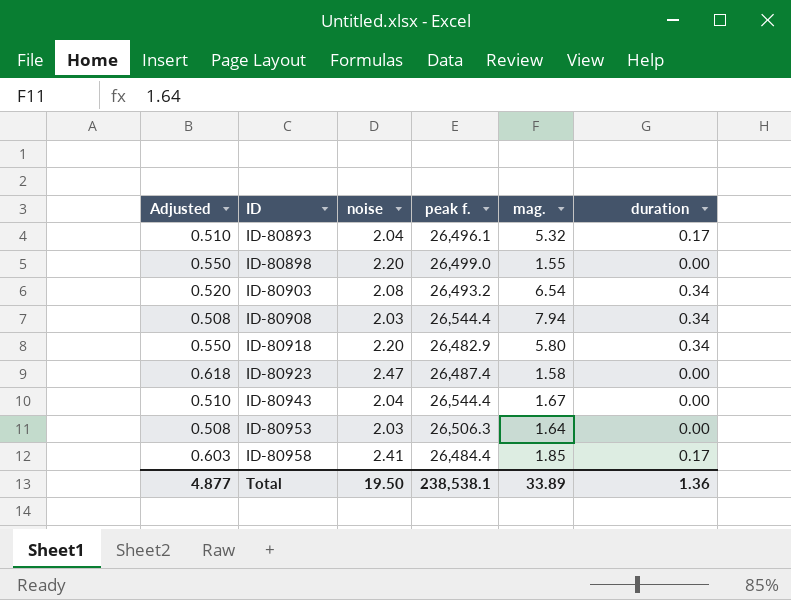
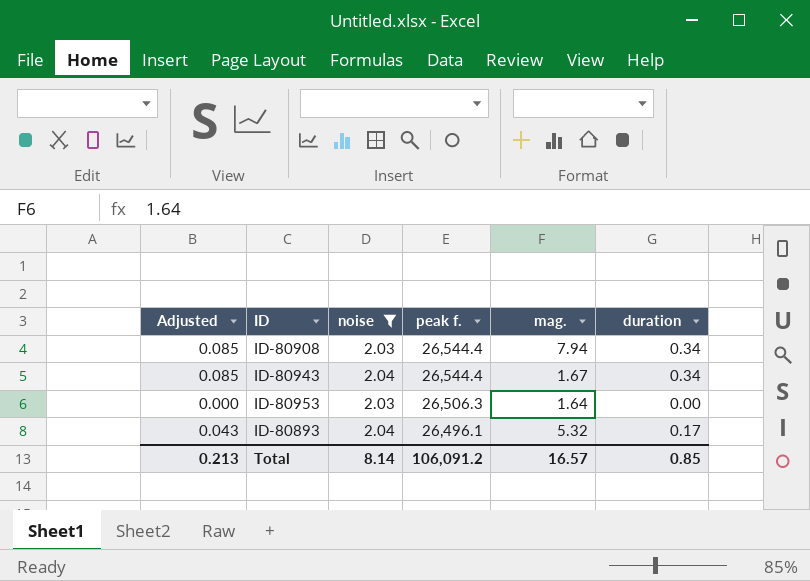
filter: none -> noise <= 2.04
row order: ID ascending -> peak f. descending
column Adjusted | formula: [noise] * 0.25 -> [duration] * 0.25
ID-80943 | duration: 0.00 -> 0.34
Total | Adjusted: 4.877 -> 0.213
Total | noise: 19.50 -> 8.14
Total | peak f.: 238,538.1 -> 106,091.2
Total | mag.: 33.89 -> 16.57
Total | duration: 1.36 -> 0.85

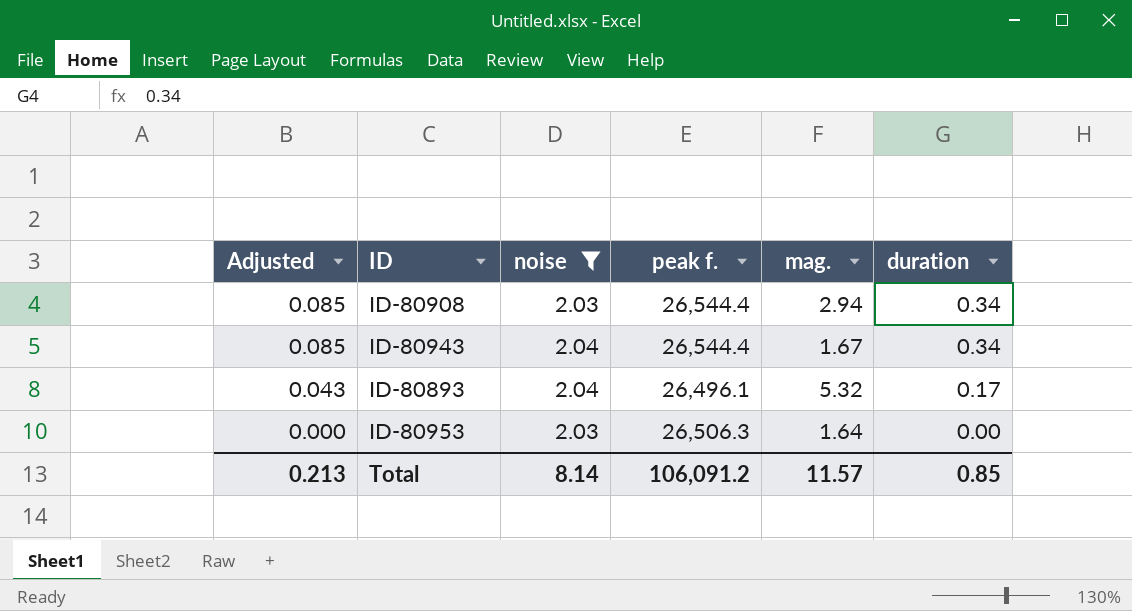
row order: peak f. descending -> Adjusted descending
ID-80908 | mag.: 7.94 -> 2.94
Total | mag.: 16.57 -> 11.57

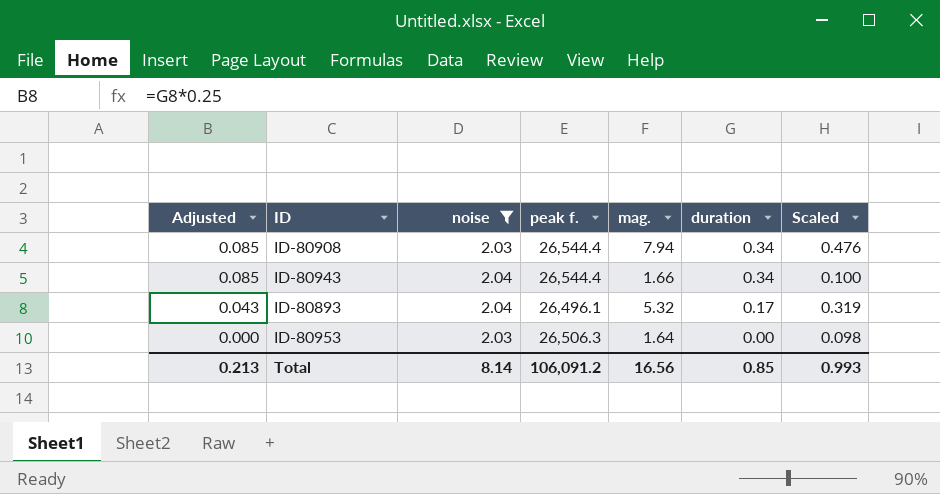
column Scaled | formula: none -> [mag.] * 0.06
ID-80908 | mag.: 2.94 -> 7.94
ID-80943 | mag.: 1.67 -> 1.66
Total | mag.: 11.57 -> 16.56

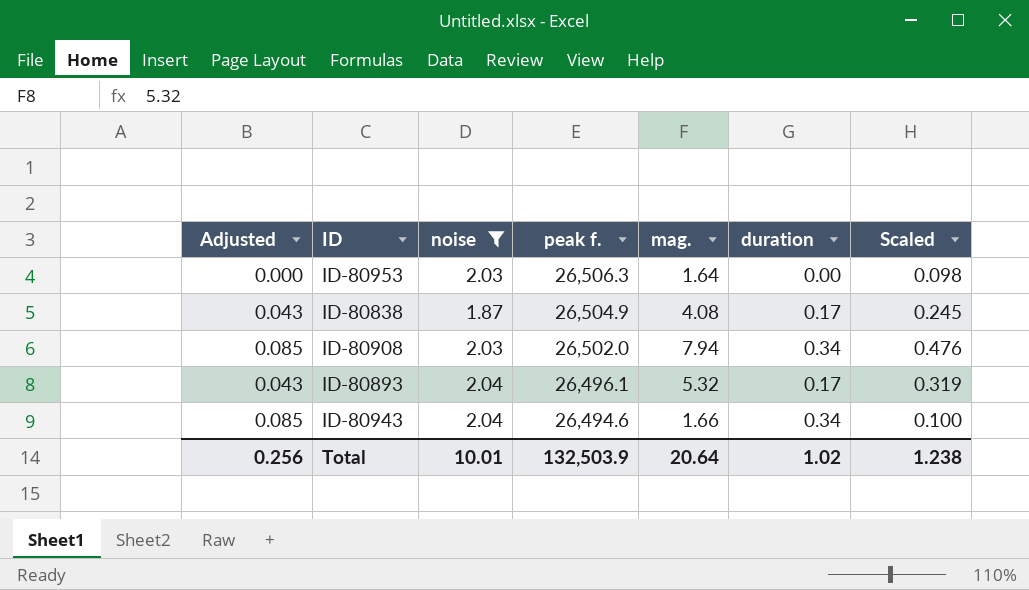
row order: Adjusted descending -> peak f. descending
row ID-80838: none -> 0.043 | 1.87 | 26,504.9 | 4.08 | 0.17 | 0.245
ID-80908 | peak f.: 26,544.4 -> 26,502.0
ID-80943 | peak f.: 26,544.4 -> 26,494.6
Total | Adjusted: 0.213 -> 0.256
Total | noise: 8.14 -> 10.01
Total | peak f.: 106,091.2 -> 132,503.9
Total | mag.: 16.56 -> 20.64
Total | duration: 0.85 -> 1.02
Total | Scaled: 0.993 -> 1.238

